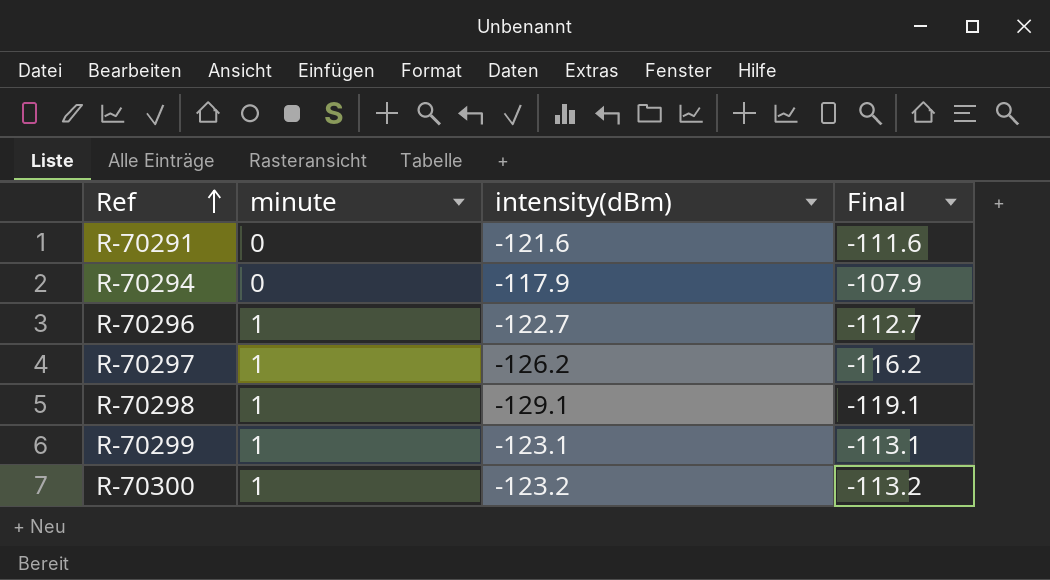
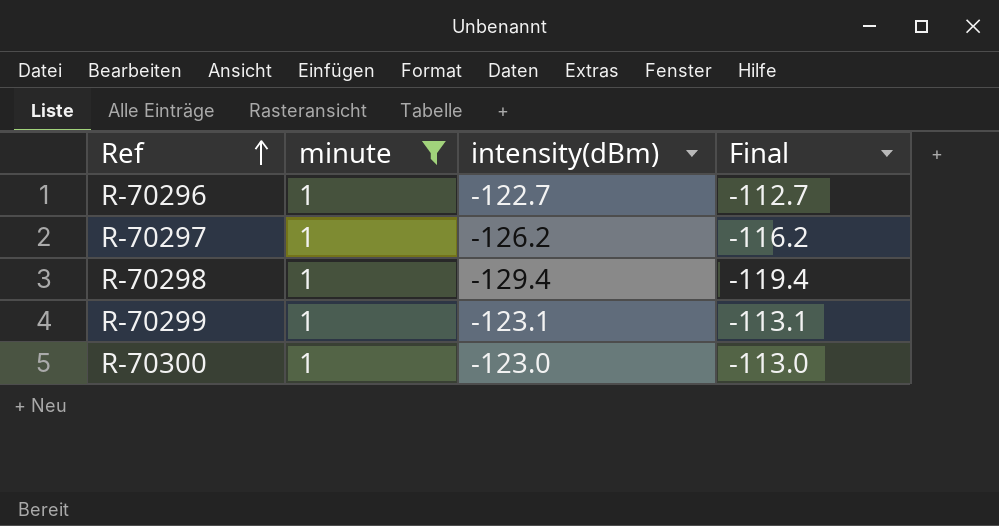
filter: none -> minute = 1
R-70298 | intensity(dBm): -129.1 -> -129.4
R-70298 | Final: -119.1 -> -119.4
R-70300 | intensity(dBm): -123.2 -> -123.0
R-70300 | Final: -113.2 -> -113.0

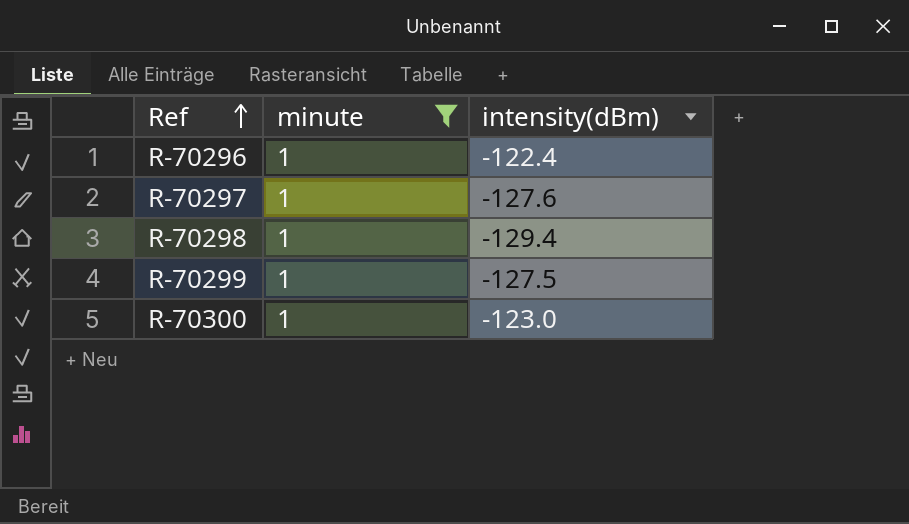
column Final | formula: [intensity(dBm)] + 10 -> none
R-70296 | intensity(dBm): -122.7 -> -122.4
R-70297 | intensity(dBm): -126.2 -> -127.6
R-70299 | intensity(dBm): -123.1 -> -127.5

